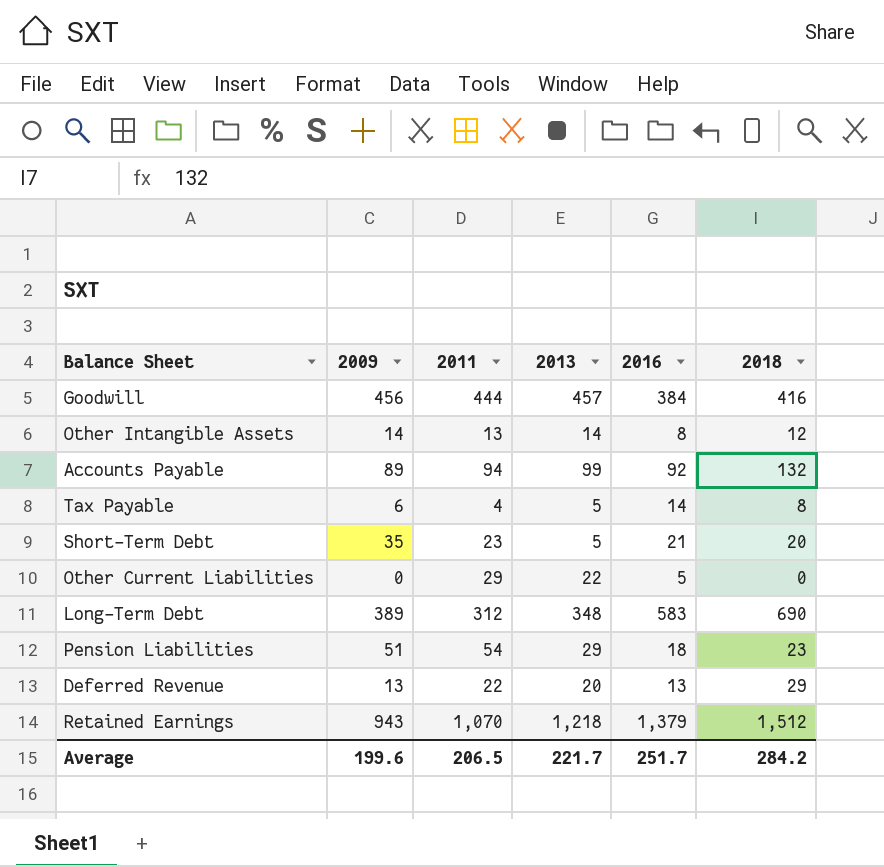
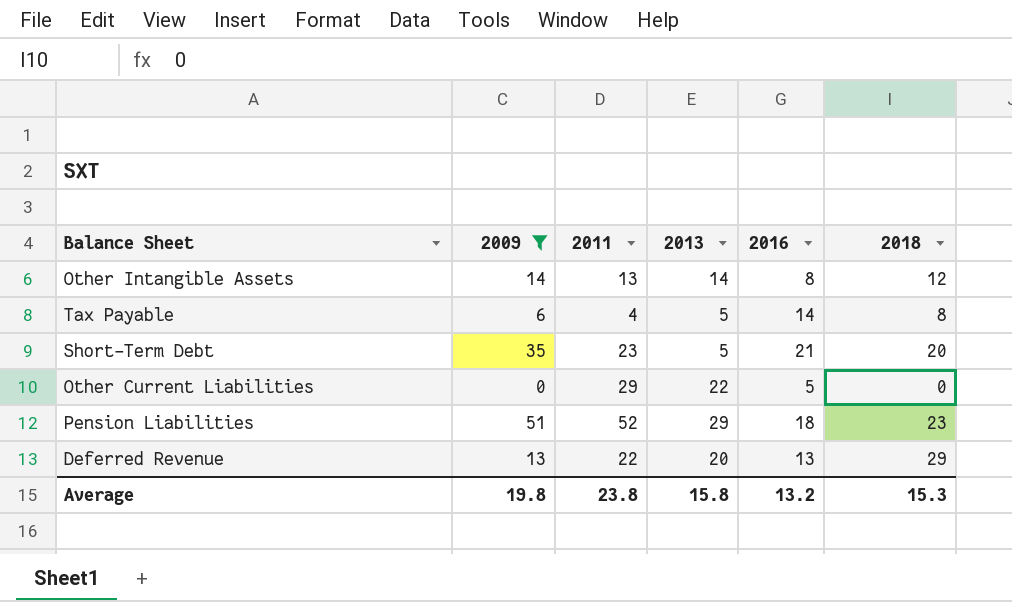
filter: none -> 2009 <= 51
Pension Liabilities | 2011: 54 -> 52
Average | 2009: 199.6 -> 19.8
Average | 2011: 206.5 -> 23.8
Average | 2013: 221.7 -> 15.8
Average | 2016: 251.7 -> 13.2
Average | 2018: 284.2 -> 15.3

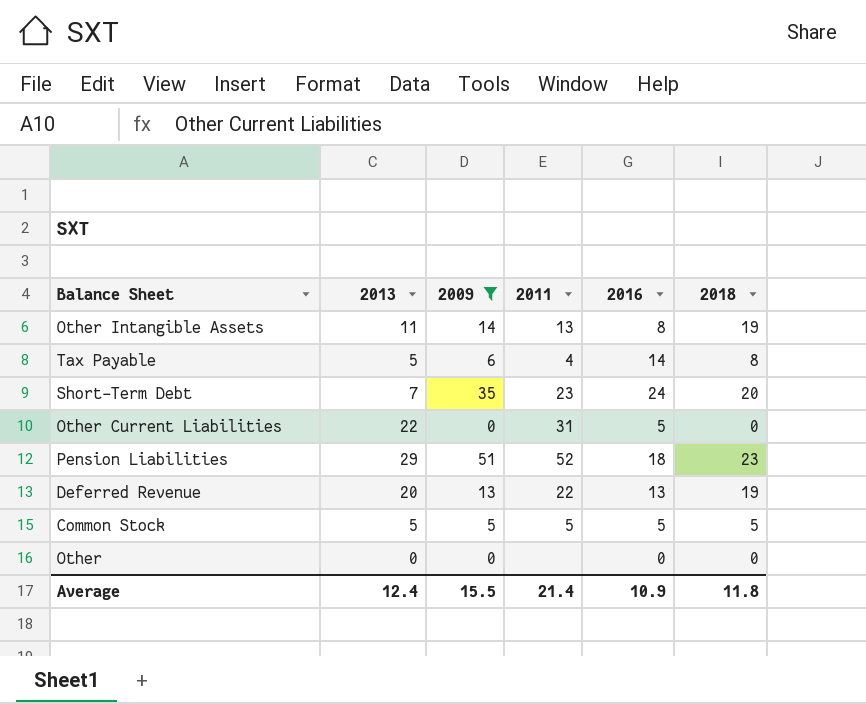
column 2013 | position: 4 -> 2
Other Intangible Assets | 2013: 14 -> 11
Other Intangible Assets | 2018: 12 -> 19
Short-Term Debt | 2013: 5 -> 7
Short-Term Debt | 2016: 21 -> 24
Other Current Liabilities | 2011: 29 -> 31
Deferred Revenue | 2018: 29 -> 19
row Common Stock: none -> 5 | 5 | 5 | 5 | 5
row Other: none -> 0 | 0 | none | 0 | 0
Average | 2013: 15.8 -> 12.4
Average | 2009: 19.8 -> 15.5
Average | 2011: 23.8 -> 21.4
Average | 2016: 13.2 -> 10.9
Average | 2018: 15.3 -> 11.8

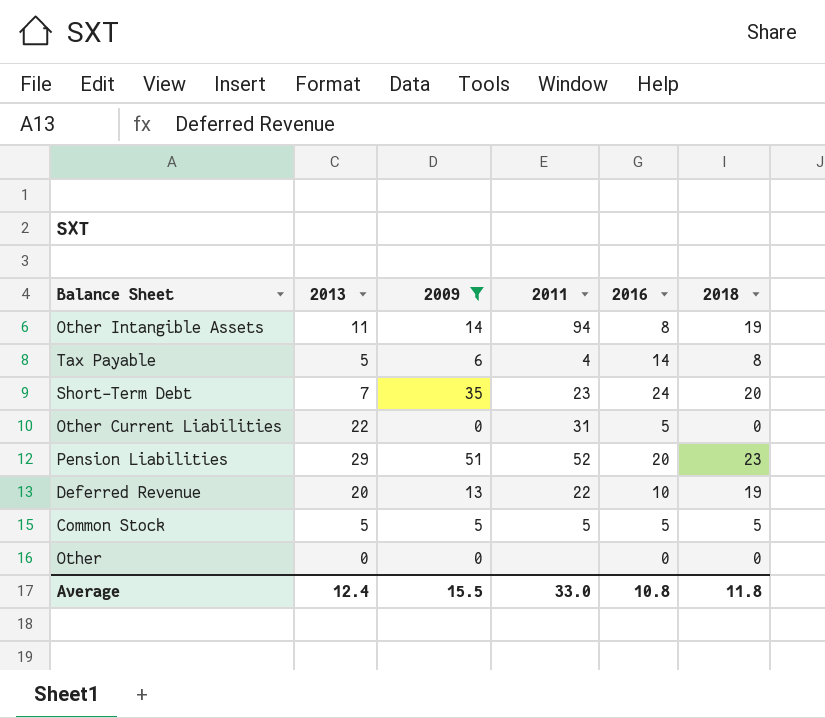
Other Intangible Assets | 2011: 13 -> 94
Pension Liabilities | 2016: 18 -> 20
Deferred Revenue | 2016: 13 -> 10
Average | 2011: 21.4 -> 33.0
Average | 2016: 10.9 -> 10.8

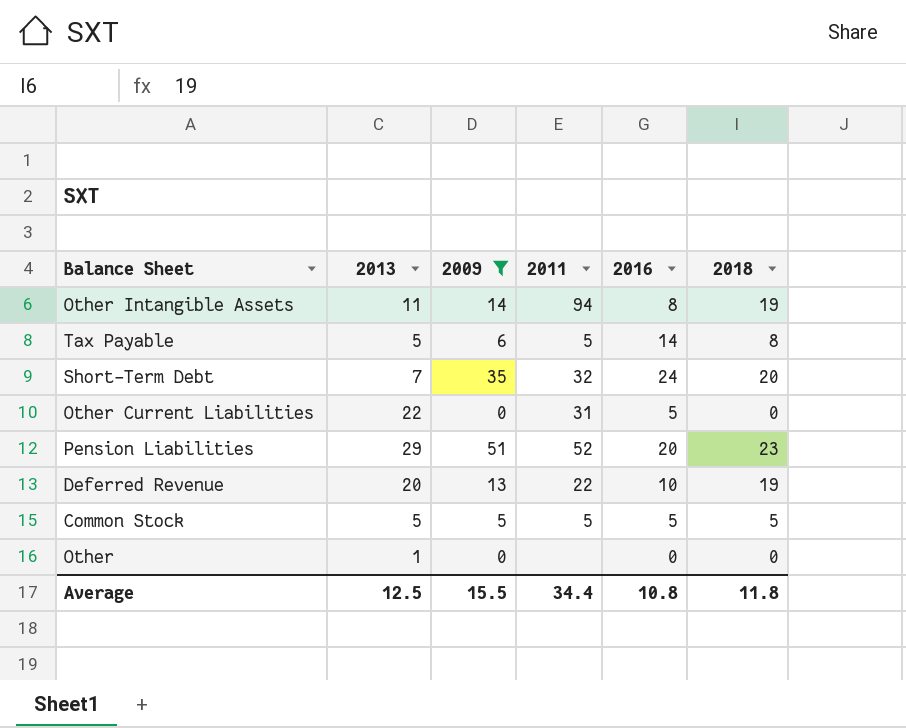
Tax Payable | 2011: 4 -> 5
Short-Term Debt | 2011: 23 -> 32
Other | 2013: 0 -> 1
Average | 2013: 12.4 -> 12.5
Average | 2011: 33.0 -> 34.4

